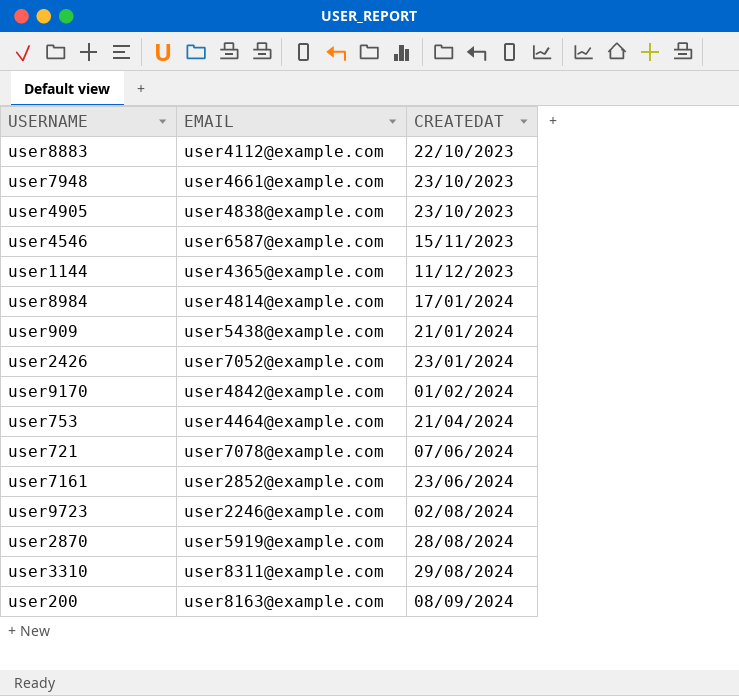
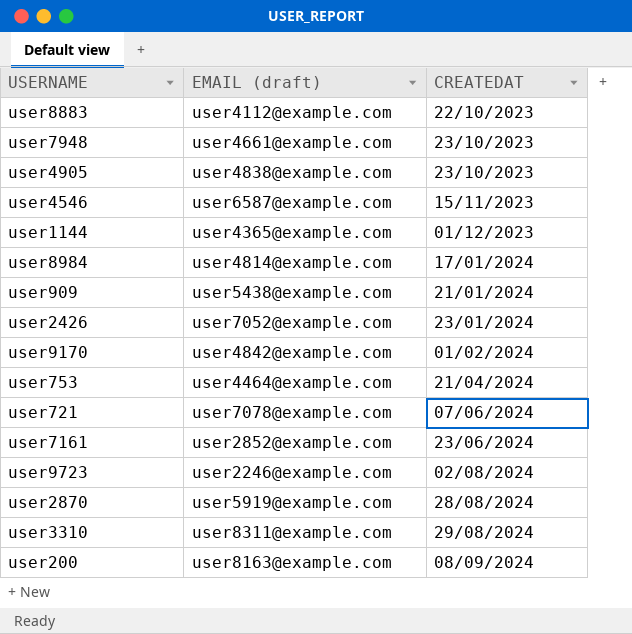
column name: EMAIL -> EMAIL (draft)
user1144 | CREATEDAT: 11/12/2023 -> 01/12/2023

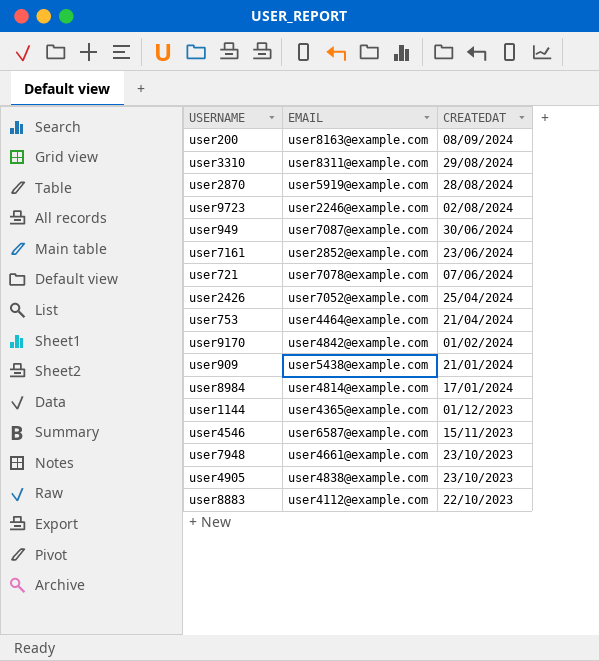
row order: CREATEDAT ascending -> CREATEDAT descending
column name: EMAIL (draft) -> EMAIL
row user949: none -> user7087@example.com | 30/06/2024
user2426 | CREATEDAT: 23/01/2024 -> 25/04/2024

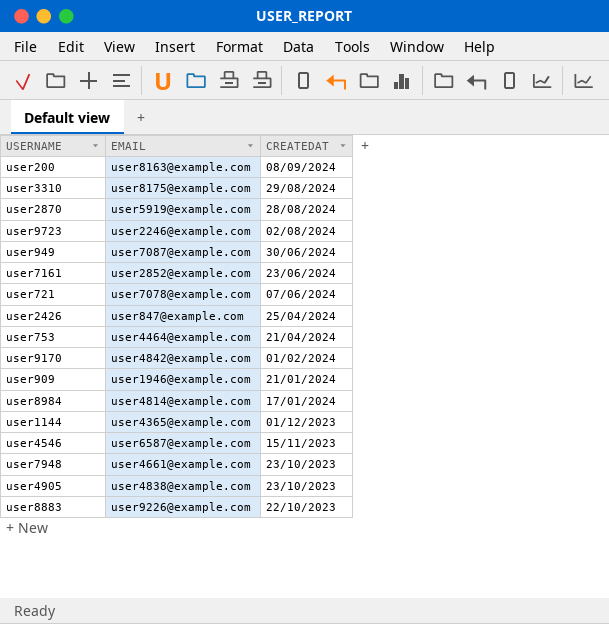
user3310 | EMAIL: user8311@example.com -> user8175@example.com
user2426 | EMAIL: user7052@example.com -> user847@example.com
user909 | EMAIL: user5438@example.com -> user1946@example.com
user8883 | EMAIL: user4112@example.com -> user9226@example.com

